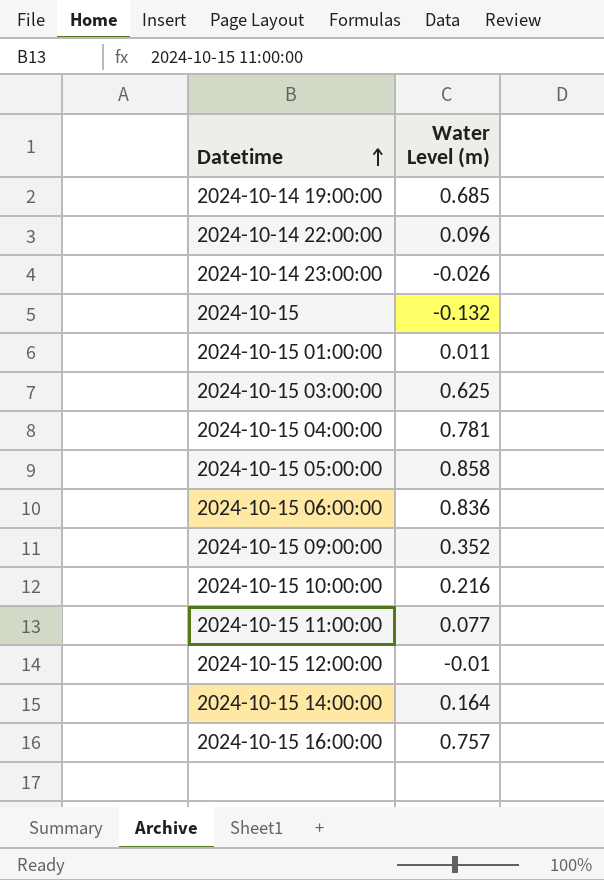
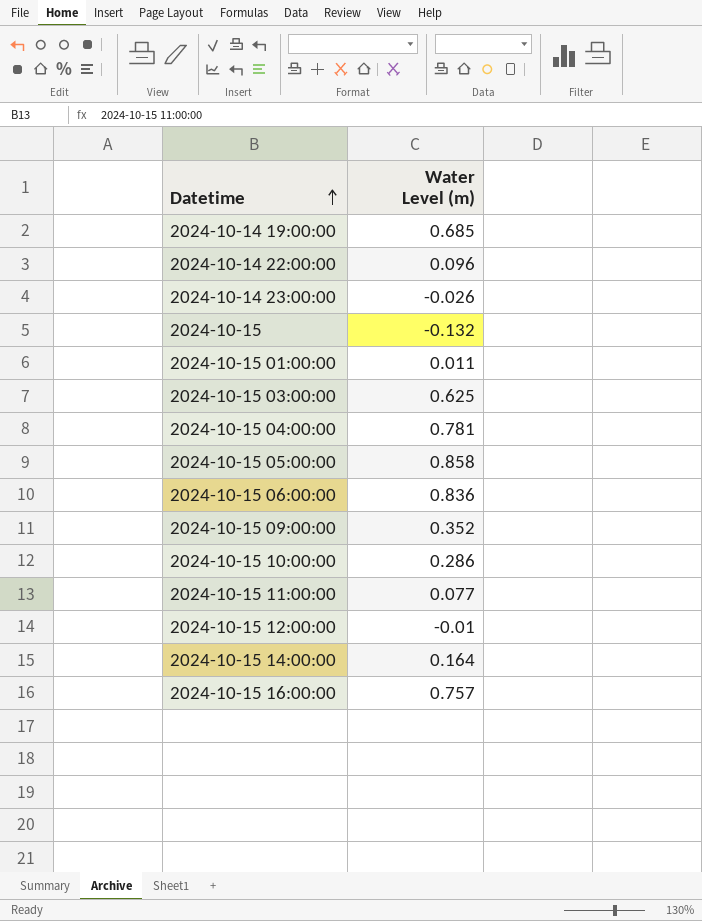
2024-10-15 10:00:00 | Water Level (m): 0.216 -> 0.286

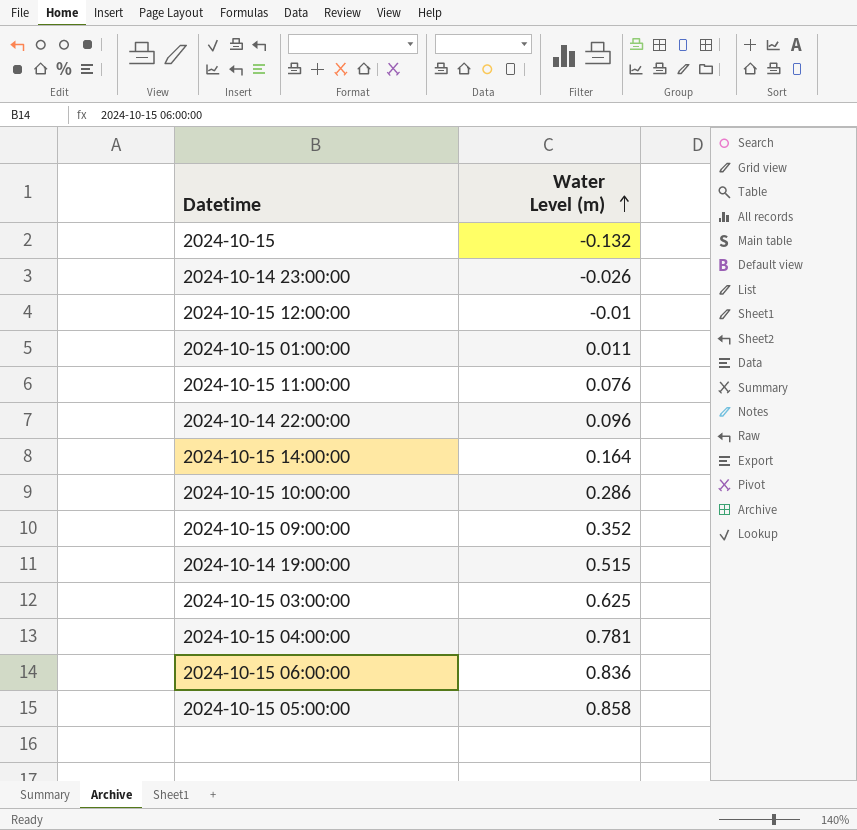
row order: Datetime ascending -> Water Level (m) ascending
row 2024-10-15 16:00:00: 0.757 -> none
2024-10-15 11:00:00 | Water Level (m): 0.077 -> 0.076
2024-10-14 19:00:00 | Water Level (m): 0.685 -> 0.515

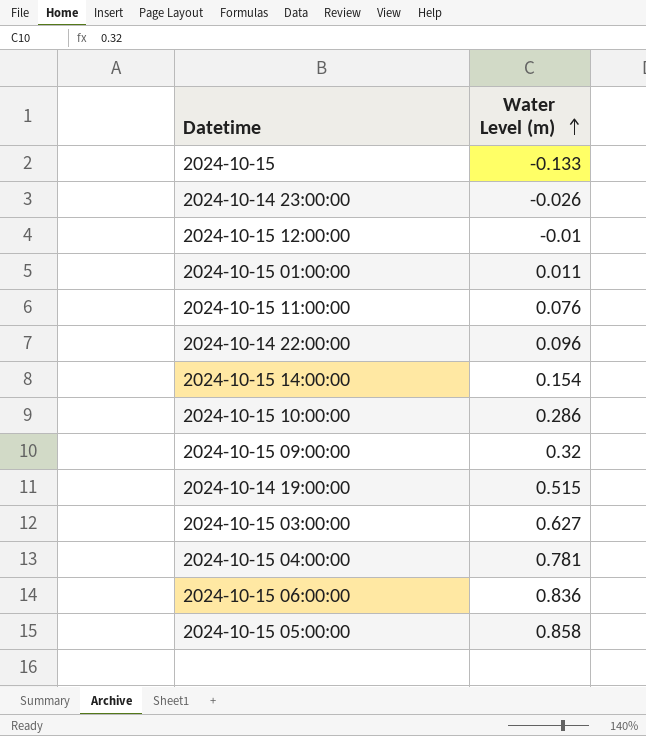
2024-10-15 | Water Level (m): -0.132 -> -0.133
2024-10-15 14:00:00 | Water Level (m): 0.164 -> 0.154
2024-10-15 09:00:00 | Water Level (m): 0.352 -> 0.32
2024-10-15 03:00:00 | Water Level (m): 0.625 -> 0.627

